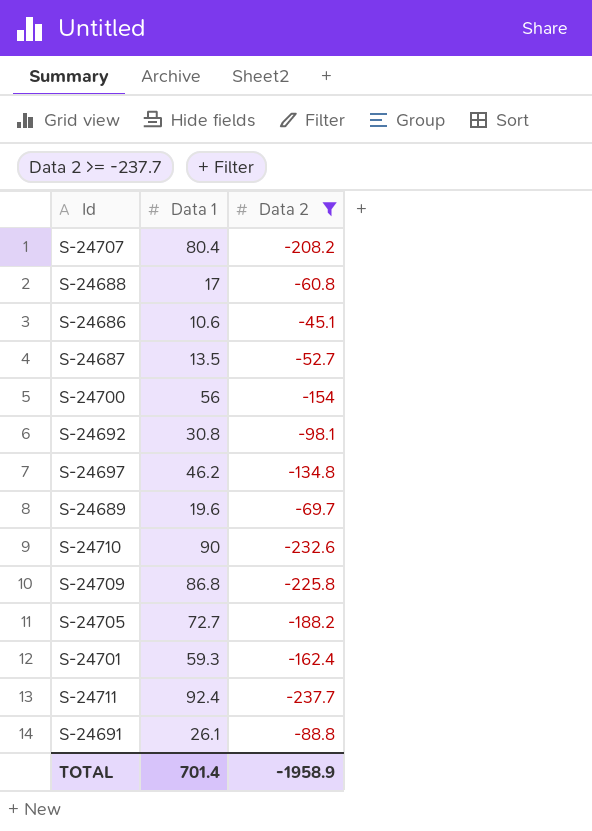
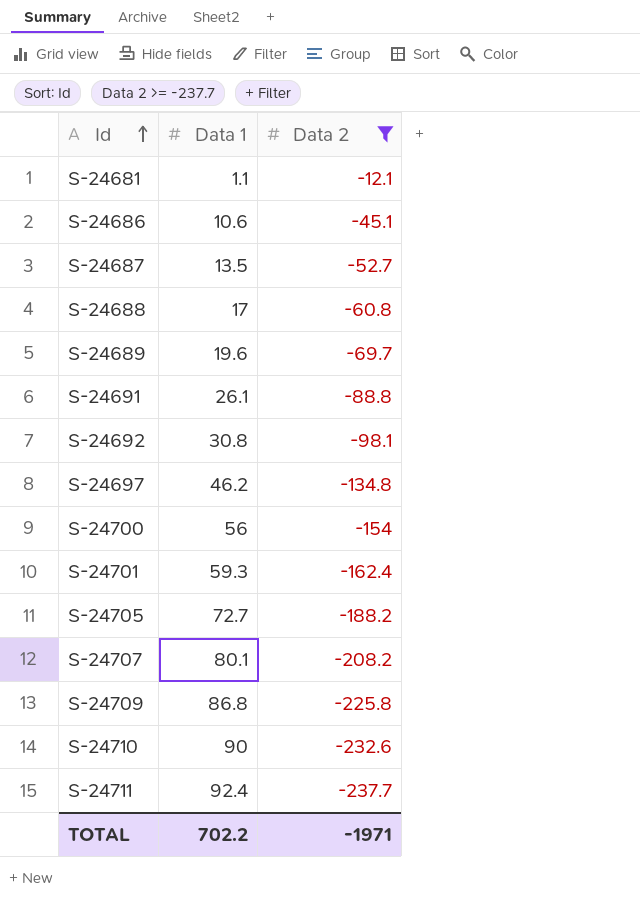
row order: none -> Id ascending
row S-24681: none -> 1.1 | -12.1
S-24707 | Data 1: 80.4 -> 80.1
TOTAL | Data 1: 701.4 -> 702.2
TOTAL | Data 2: -1958.9 -> -1971

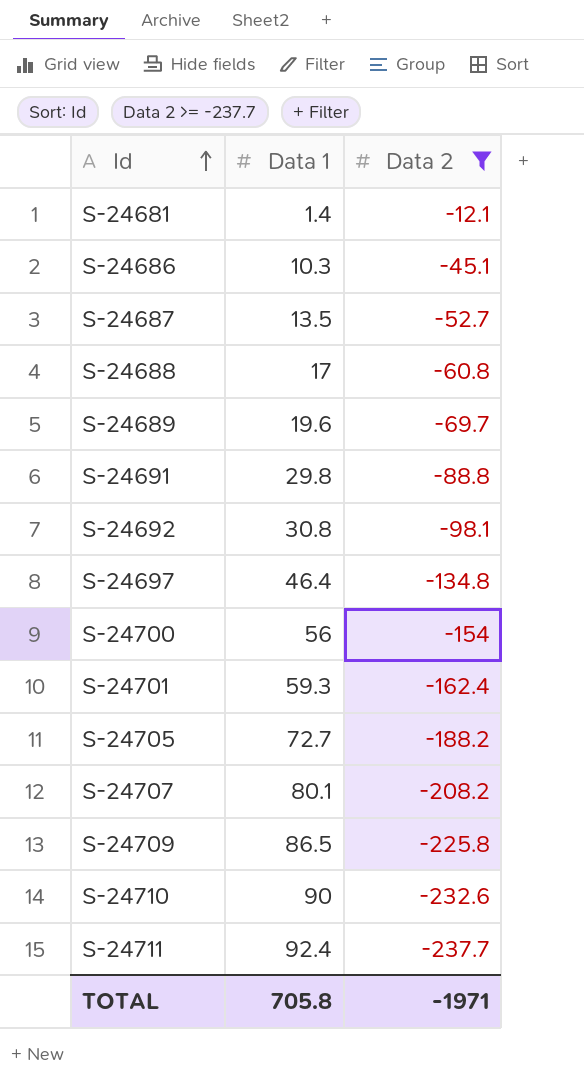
S-24681 | Data 1: 1.1 -> 1.4
S-24686 | Data 1: 10.6 -> 10.3
S-24691 | Data 1: 26.1 -> 29.8
S-24697 | Data 1: 46.2 -> 46.4
S-24709 | Data 1: 86.8 -> 86.5
TOTAL | Data 1: 702.2 -> 705.8

